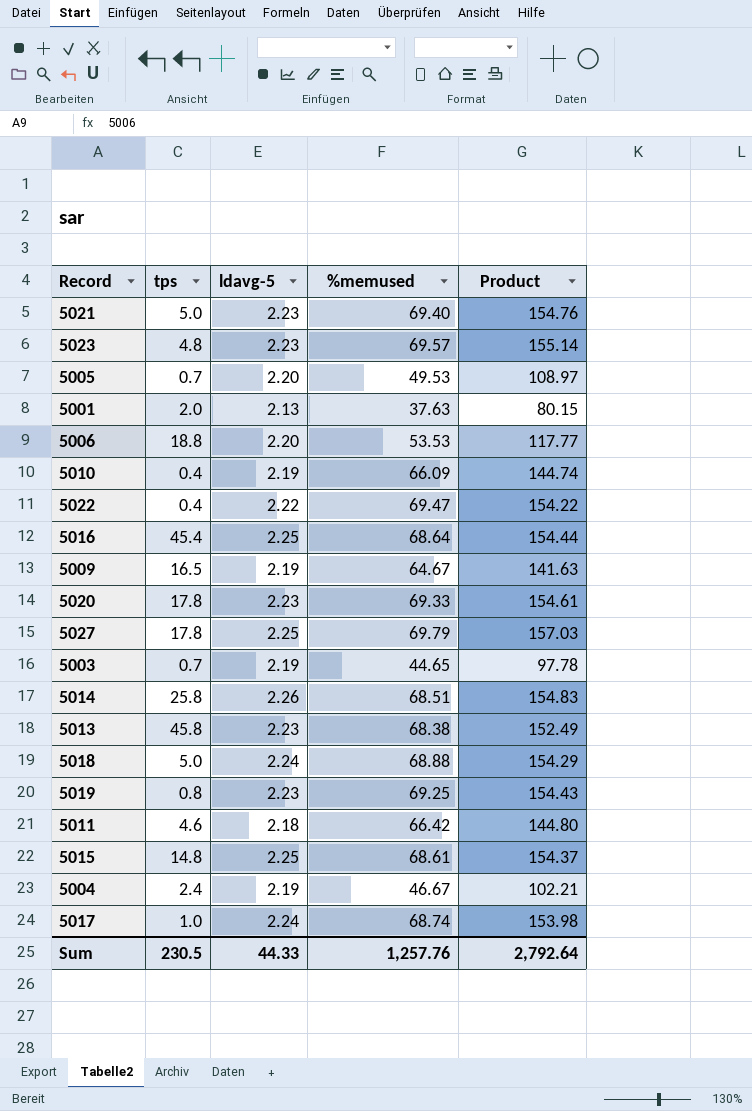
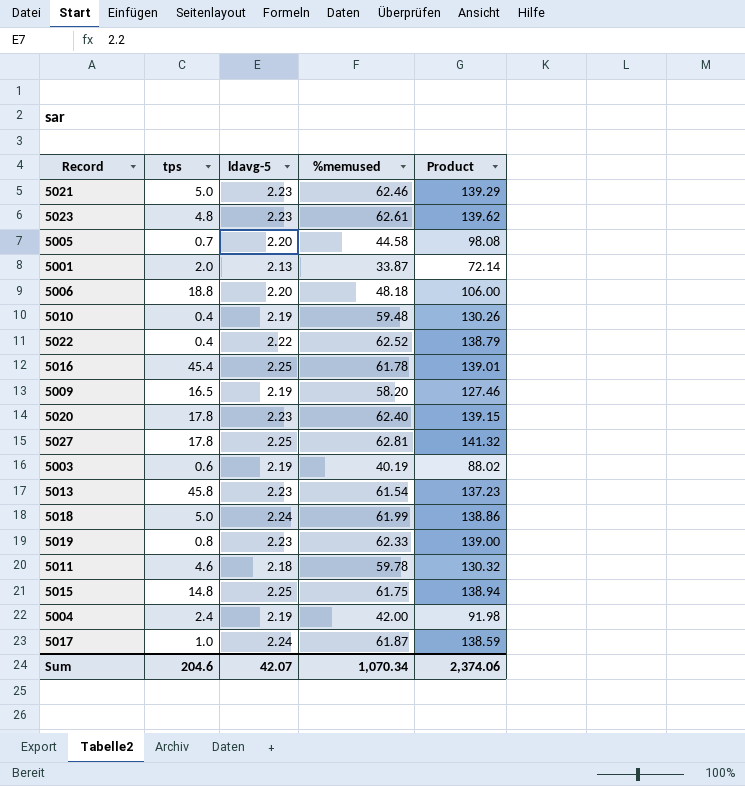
row 5014: 25.8 | 2.26 | 68.51 | 154.83 -> none
5021 | %memused: 69.40 -> 62.46
5021 | Product: 154.76 -> 139.29
5023 | %memused: 69.57 -> 62.61
5023 | Product: 155.14 -> 139.62
5005 | %memused: 49.53 -> 44.58
5005 | Product: 108.97 -> 98.08
5001 | %memused: 37.63 -> 33.87
5001 | Product: 80.15 -> 72.14
5006 | %memused: 53.53 -> 48.18
5006 | Product: 117.77 -> 106.00
5010 | %memused: 66.09 -> 59.48
5010 | Product: 144.74 -> 130.26
5022 | %memused: 69.47 -> 62.52
5022 | Product: 154.22 -> 138.79
5016 | %memused: 68.64 -> 61.78
5016 | Product: 154.44 -> 139.01
5009 | %memused: 64.67 -> 58.20
5009 | Product: 141.63 -> 127.46
5020 | %memused: 69.33 -> 62.40
5020 | Product: 154.61 -> 139.15
5027 | %memused: 69.79 -> 62.81
5027 | Product: 157.03 -> 141.32
5003 | tps: 0.7 -> 0.6
5003 | %memused: 44.65 -> 40.19
5003 | Product: 97.78 -> 88.02
5013 | %memused: 68.38 -> 61.54
5013 | Product: 152.49 -> 137.23
5018 | %memused: 68.88 -> 61.99
5018 | Product: 154.29 -> 138.86
5019 | %memused: 69.25 -> 62.33
5019 | Product: 154.43 -> 139.00
5011 | %memused: 66.42 -> 59.78
5011 | Product: 144.80 -> 130.32
5015 | %memused: 68.61 -> 61.75
5015 | Product: 154.37 -> 138.94
5004 | %memused: 46.67 -> 42.00
5004 | Product: 102.21 -> 91.98
5017 | %memused: 68.74 -> 61.87
5017 | Product: 153.98 -> 138.59
Sum | tps: 230.5 -> 204.6
Sum | ldavg-5: 44.33 -> 42.07
Sum | %memused: 1,257.76 -> 1,070.34
Sum | Product: 2,792.64 -> 2,374.06

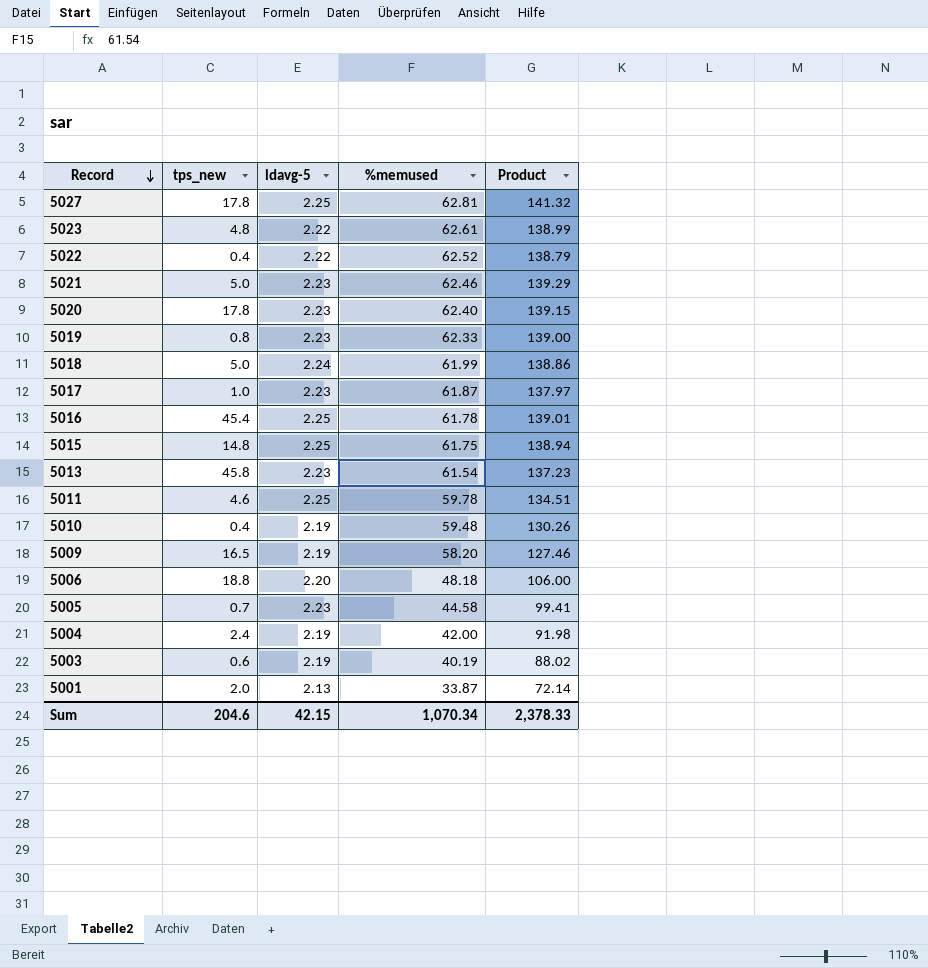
row order: none -> Record descending
column name: tps -> tps_new
5023 | ldavg-5: 2.23 -> 2.22
5023 | Product: 139.62 -> 138.99
5017 | ldavg-5: 2.24 -> 2.23
5017 | Product: 138.59 -> 137.97
5011 | ldavg-5: 2.18 -> 2.25
5011 | Product: 130.32 -> 134.51
5005 | ldavg-5: 2.20 -> 2.23
5005 | Product: 98.08 -> 99.41
Sum | ldavg-5: 42.07 -> 42.15
Sum | Product: 2,374.06 -> 2,378.33

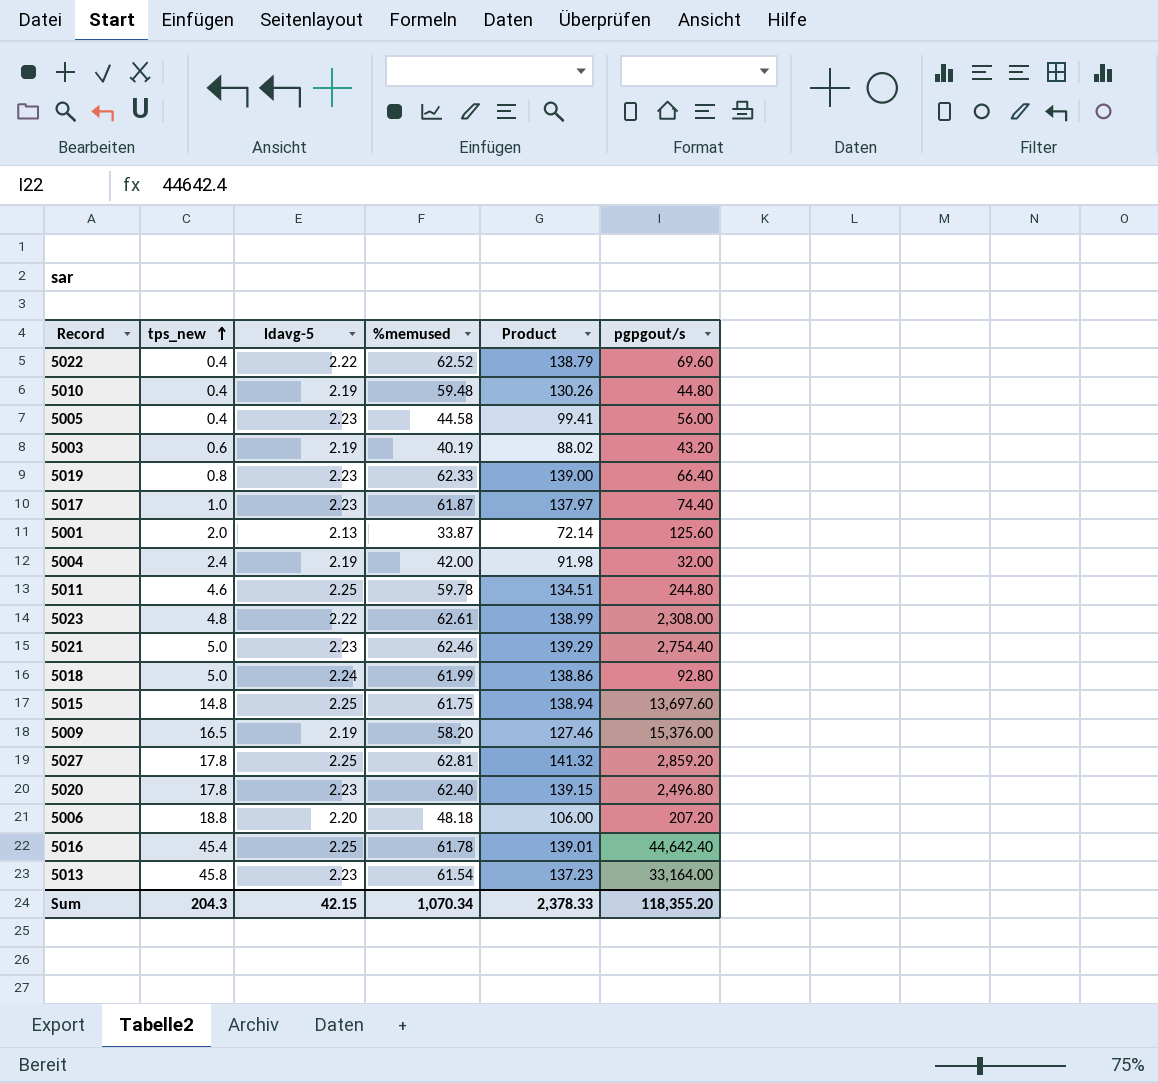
row order: Record descending -> tps_new ascending
column pgpgout/s | position: none -> 6
5005 | tps_new: 0.7 -> 0.4
Sum | tps_new: 204.6 -> 204.3

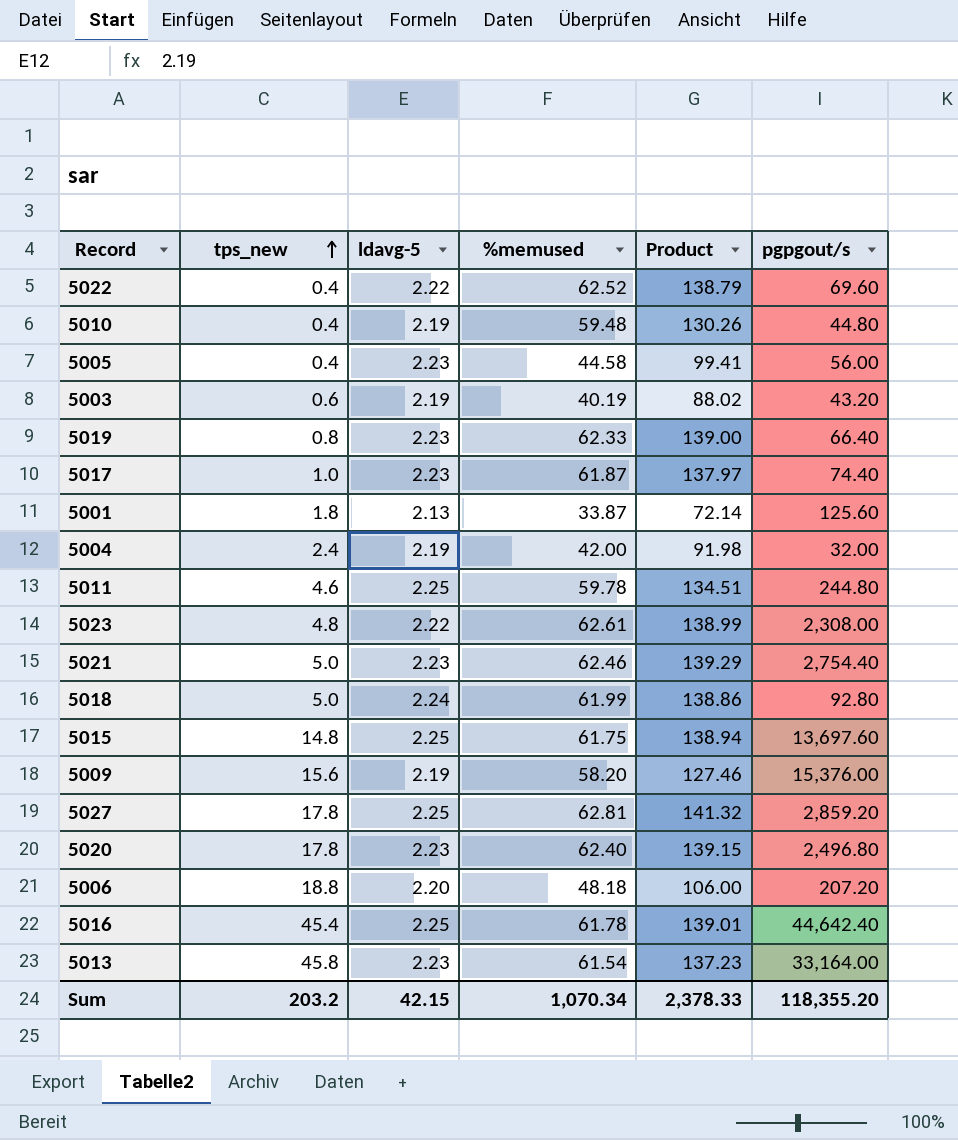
5001 | tps_new: 2.0 -> 1.8
5009 | tps_new: 16.5 -> 15.6
Sum | tps_new: 204.3 -> 203.2

